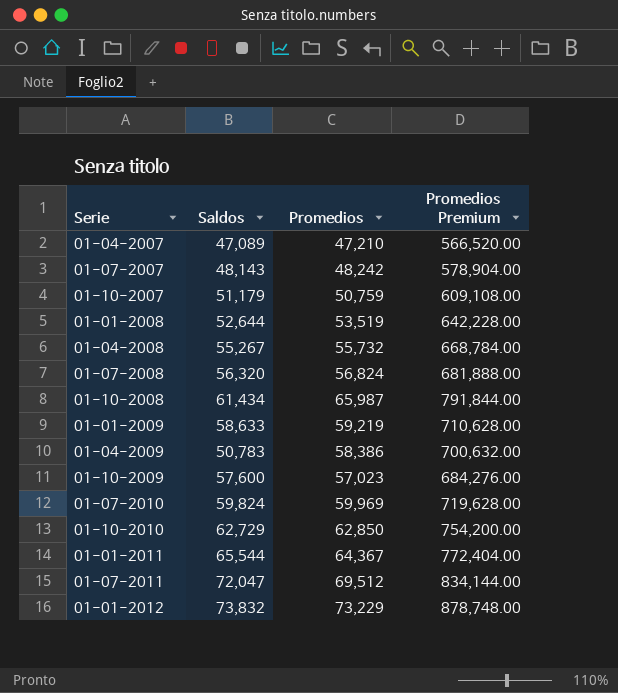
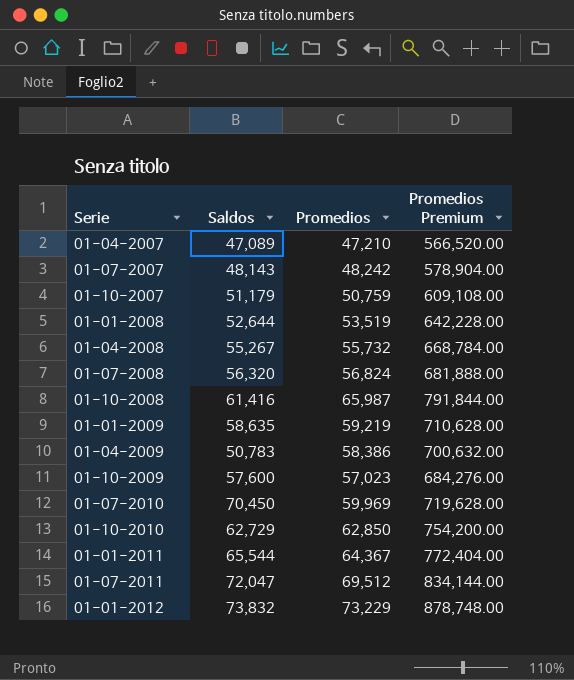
01-10-2008 | Saldos: 61,434 -> 61,416
01-01-2009 | Saldos: 58,633 -> 58,635
01-07-2010 | Saldos: 59,824 -> 70,450

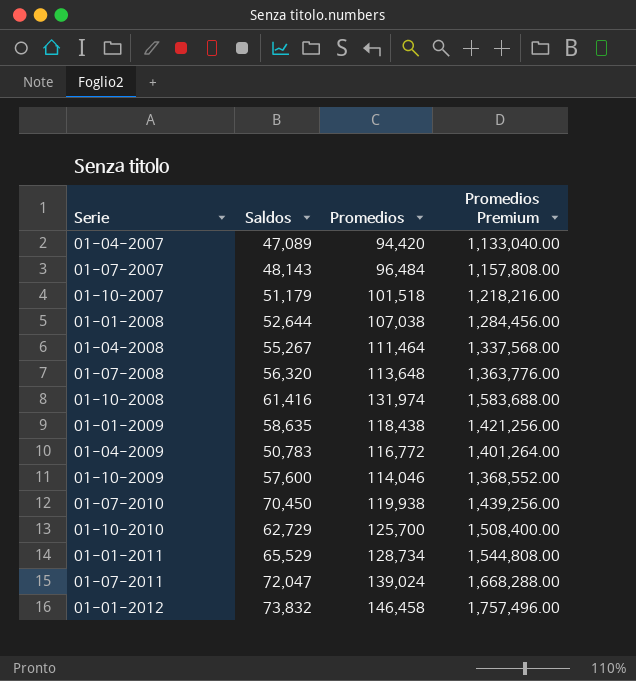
01-04-2007 | Promedios: 47,210 -> 94,420
01-04-2007 | Promedios Premium: 566,520.00 -> 1,133,040.00
01-07-2007 | Promedios: 48,242 -> 96,484
01-07-2007 | Promedios Premium: 578,904.00 -> 1,157,808.00
01-10-2007 | Promedios: 50,759 -> 101,518
01-10-2007 | Promedios Premium: 609,108.00 -> 1,218,216.00
01-01-2008 | Promedios: 53,519 -> 107,038
01-01-2008 | Promedios Premium: 642,228.00 -> 1,284,456.00
01-04-2008 | Promedios: 55,732 -> 111,464
01-04-2008 | Promedios Premium: 668,784.00 -> 1,337,568.00
01-07-2008 | Promedios: 56,824 -> 113,648
01-07-2008 | Promedios Premium: 681,888.00 -> 1,363,776.00
01-10-2008 | Promedios: 65,987 -> 131,974
01-10-2008 | Promedios Premium: 791,844.00 -> 1,583,688.00
01-01-2009 | Promedios: 59,219 -> 118,438
01-01-2009 | Promedios Premium: 710,628.00 -> 1,421,256.00
01-04-2009 | Promedios: 58,386 -> 116,772
01-04-2009 | Promedios Premium: 700,632.00 -> 1,401,264.00
01-10-2009 | Promedios: 57,023 -> 114,046
01-10-2009 | Promedios Premium: 684,276.00 -> 1,368,552.00
01-07-2010 | Promedios: 59,969 -> 119,938
01-07-2010 | Promedios Premium: 719,628.00 -> 1,439,256.00
01-10-2010 | Promedios: 62,850 -> 125,700
01-10-2010 | Promedios Premium: 754,200.00 -> 1,508,400.00
01-01-2011 | Saldos: 65,544 -> 65,529
01-01-2011 | Promedios: 64,367 -> 128,734
01-01-2011 | Promedios Premium: 772,404.00 -> 1,544,808.00
01-07-2011 | Promedios: 69,512 -> 139,024
01-07-2011 | Promedios Premium: 834,144.00 -> 1,668,288.00
01-01-2012 | Promedios: 73,229 -> 146,458
01-01-2012 | Promedios Premium: 878,748.00 -> 1,757,496.00

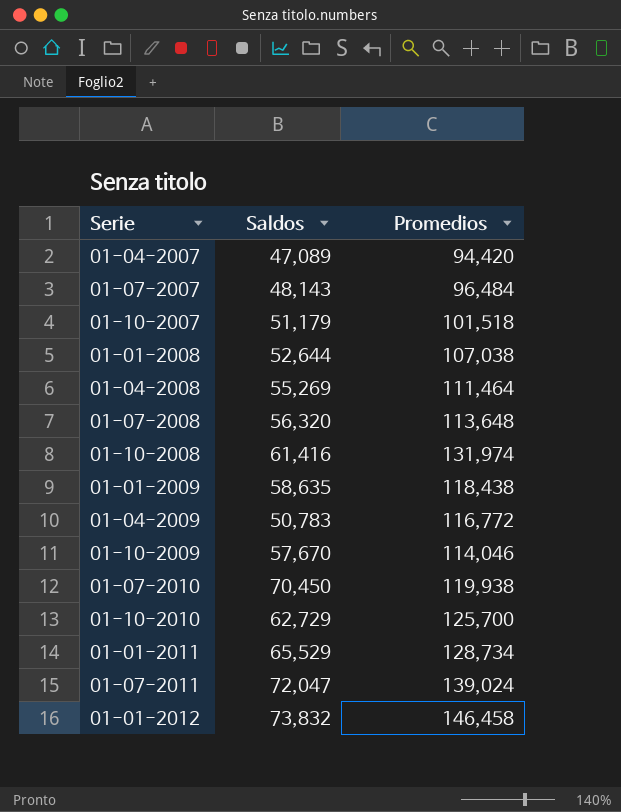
column Promedios Premium | formula: [Promedios] * 12 -> none
01-04-2008 | Saldos: 55,267 -> 55,269
01-10-2009 | Saldos: 57,600 -> 57,670

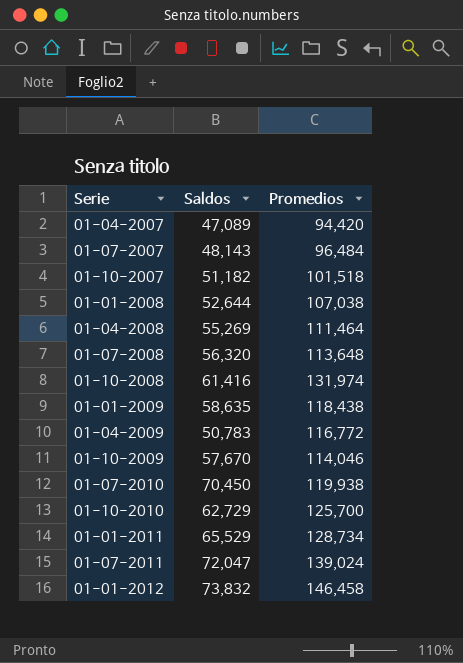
01-10-2007 | Saldos: 51,179 -> 51,182

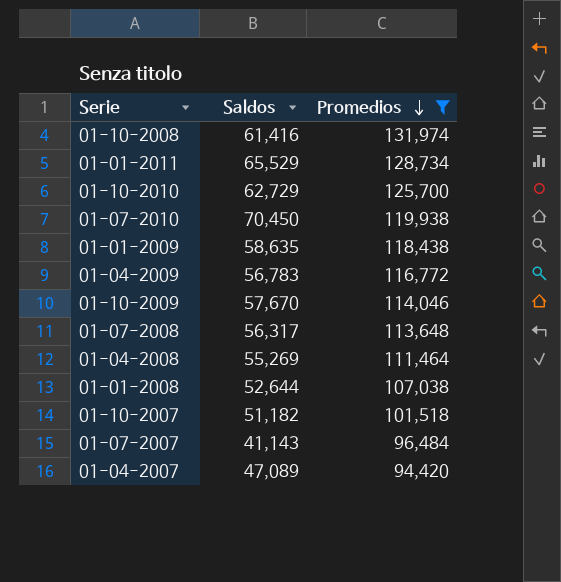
filter: none -> Promedios <= 131,974
row order: none -> Promedios descending
01-04-2009 | Saldos: 50,783 -> 56,783
01-07-2008 | Saldos: 56,320 -> 56,317
01-07-2007 | Saldos: 48,143 -> 41,143

